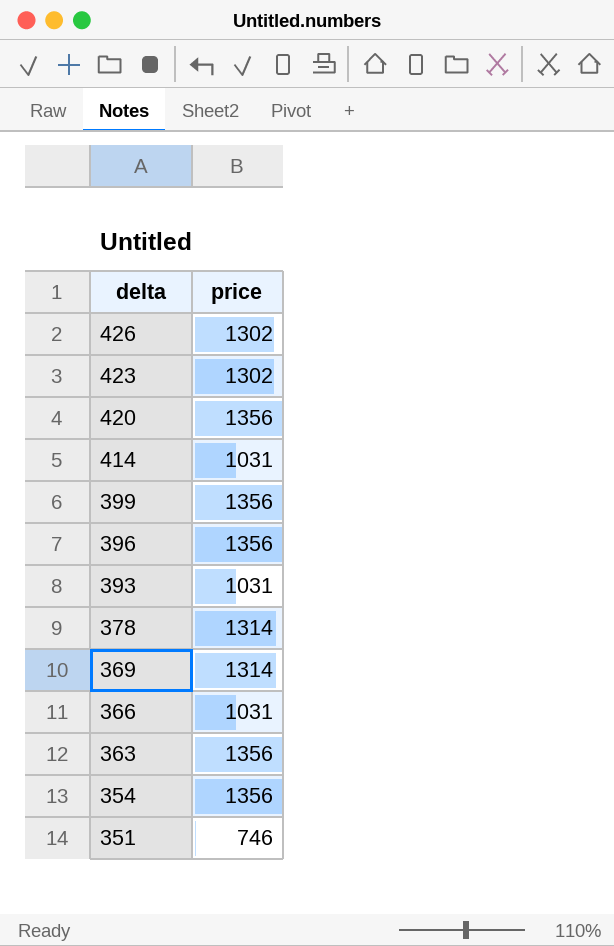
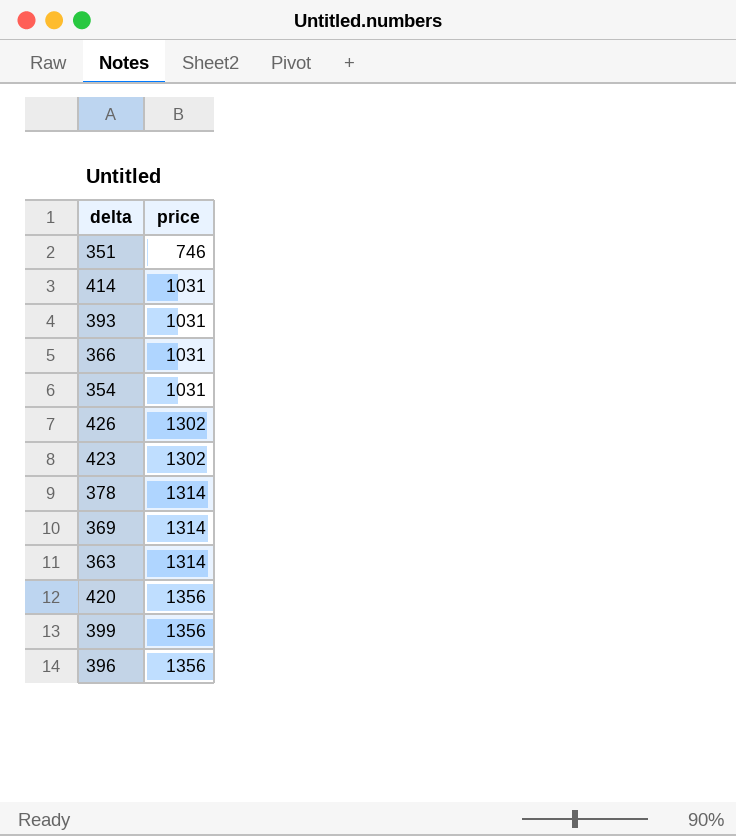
row order: delta descending -> price ascending
354 | price: 1356 -> 1031
363 | price: 1356 -> 1314

